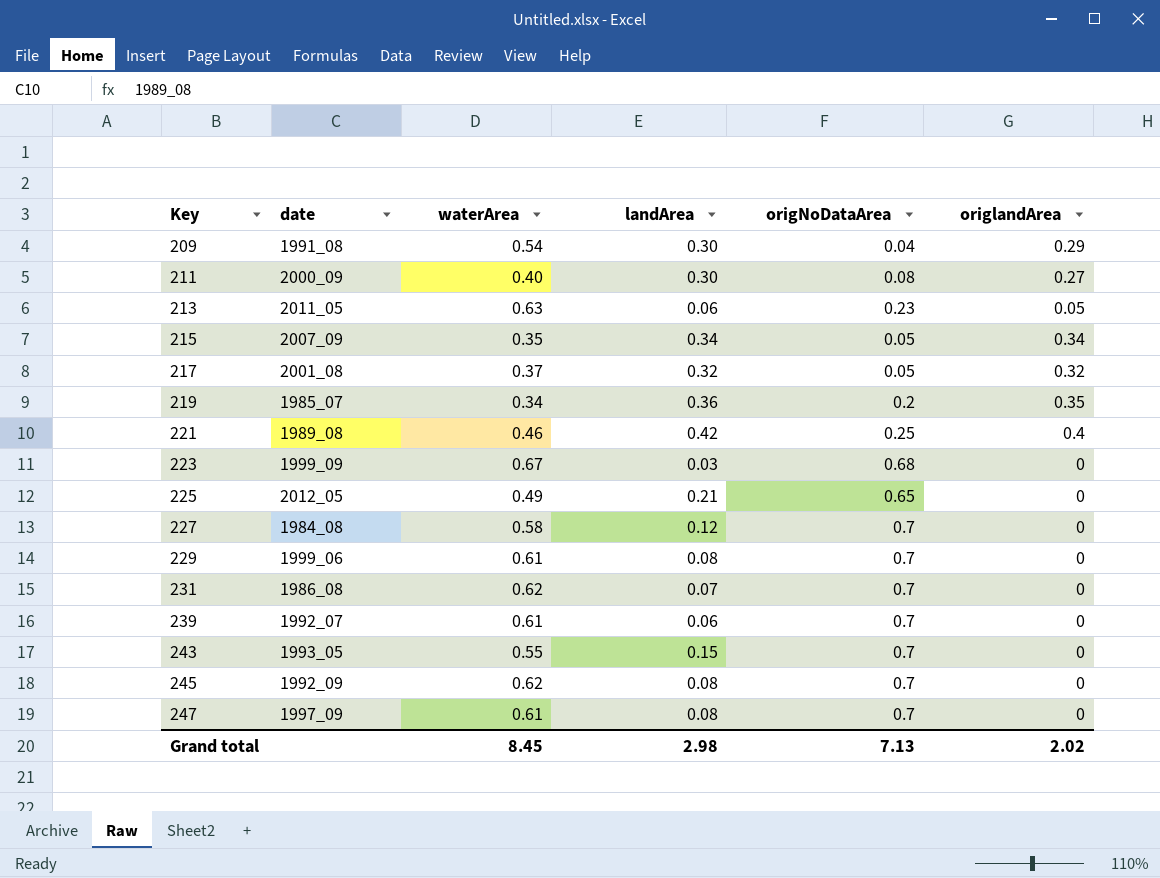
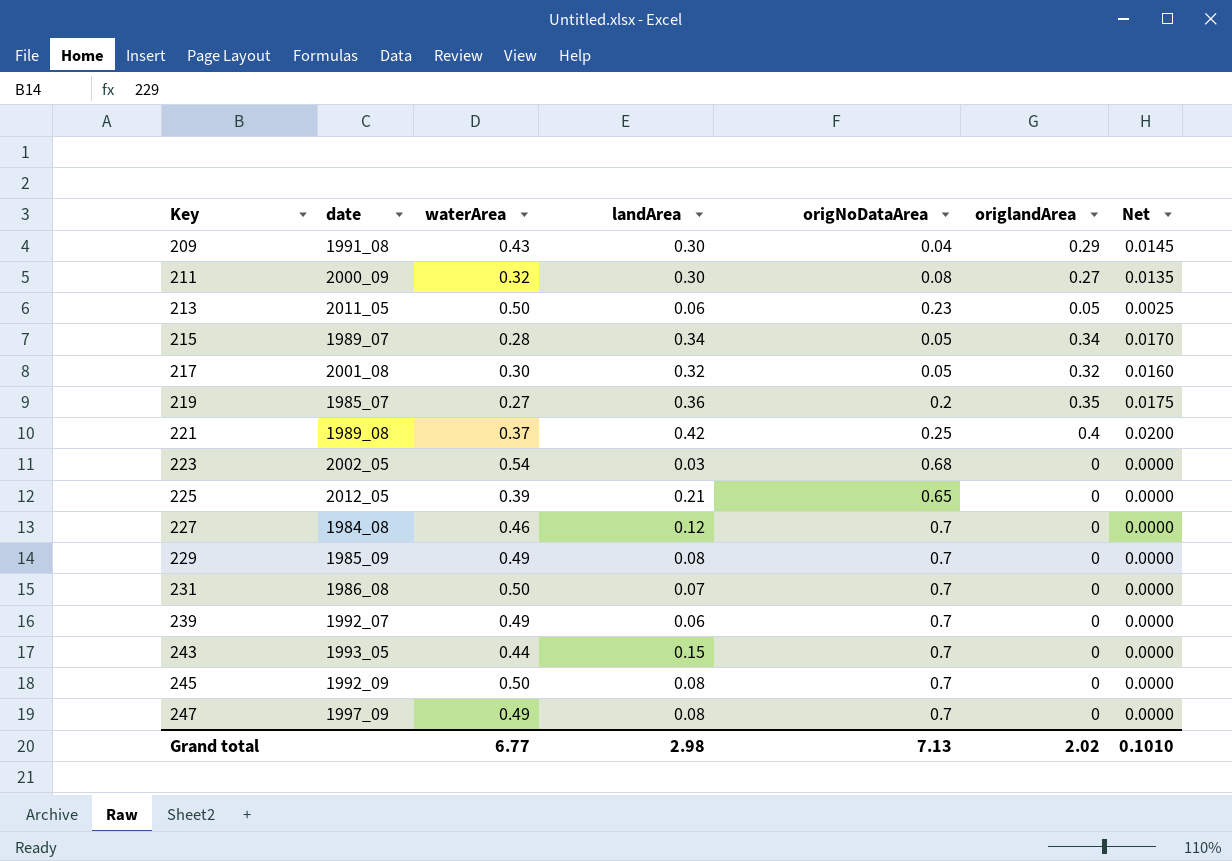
column Net | formula: none -> [origlandArea] * 0.05
209 | waterArea: 0.54 -> 0.43
211 | waterArea: 0.40 -> 0.32
213 | waterArea: 0.63 -> 0.50
215 | date: 2007_09 -> 1989_07
215 | waterArea: 0.35 -> 0.28
217 | waterArea: 0.37 -> 0.30
219 | waterArea: 0.34 -> 0.27
221 | waterArea: 0.46 -> 0.37
223 | date: 1999_09 -> 2002_05
223 | waterArea: 0.67 -> 0.54
225 | waterArea: 0.49 -> 0.39
227 | waterArea: 0.58 -> 0.46
229 | date: 1999_06 -> 1985_09
229 | waterArea: 0.61 -> 0.49
231 | waterArea: 0.62 -> 0.50
239 | waterArea: 0.61 -> 0.49
243 | waterArea: 0.55 -> 0.44
245 | waterArea: 0.62 -> 0.50
247 | waterArea: 0.61 -> 0.49
Grand total | waterArea: 8.45 -> 6.77

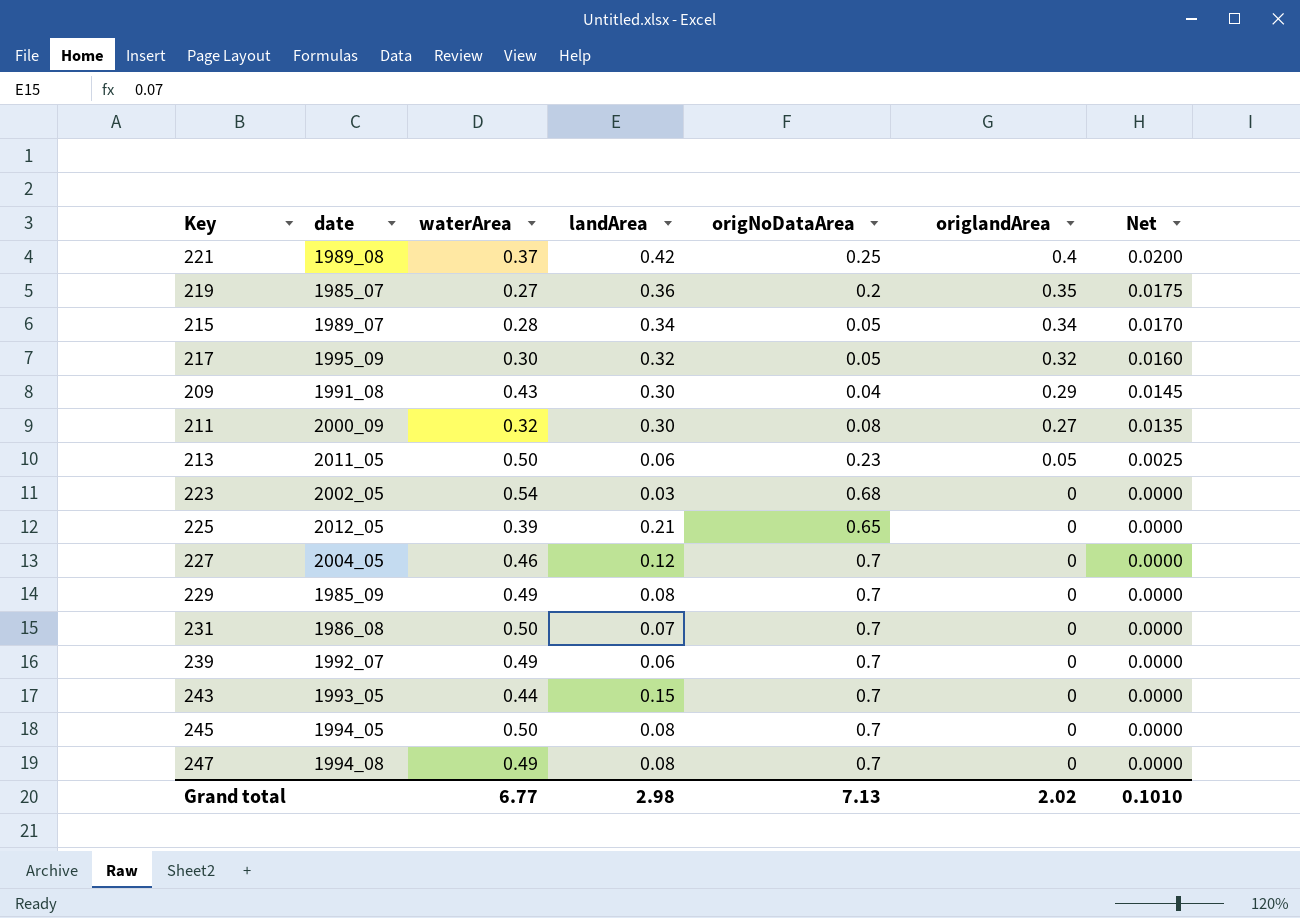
row order: Key ascending -> origlandArea descending
217 | date: 2001_08 -> 1995_09
227 | date: 1984_08 -> 2004_05
245 | date: 1992_09 -> 1994_05
247 | date: 1997_09 -> 1994_08

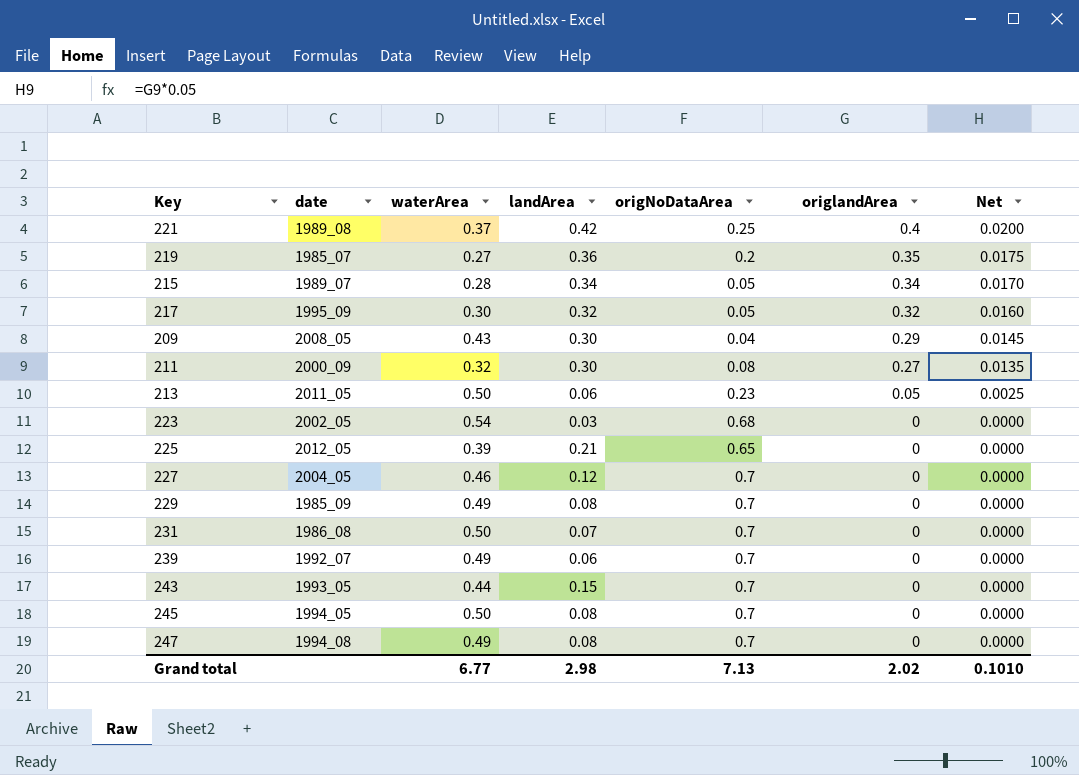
209 | date: 1991_08 -> 2008_05

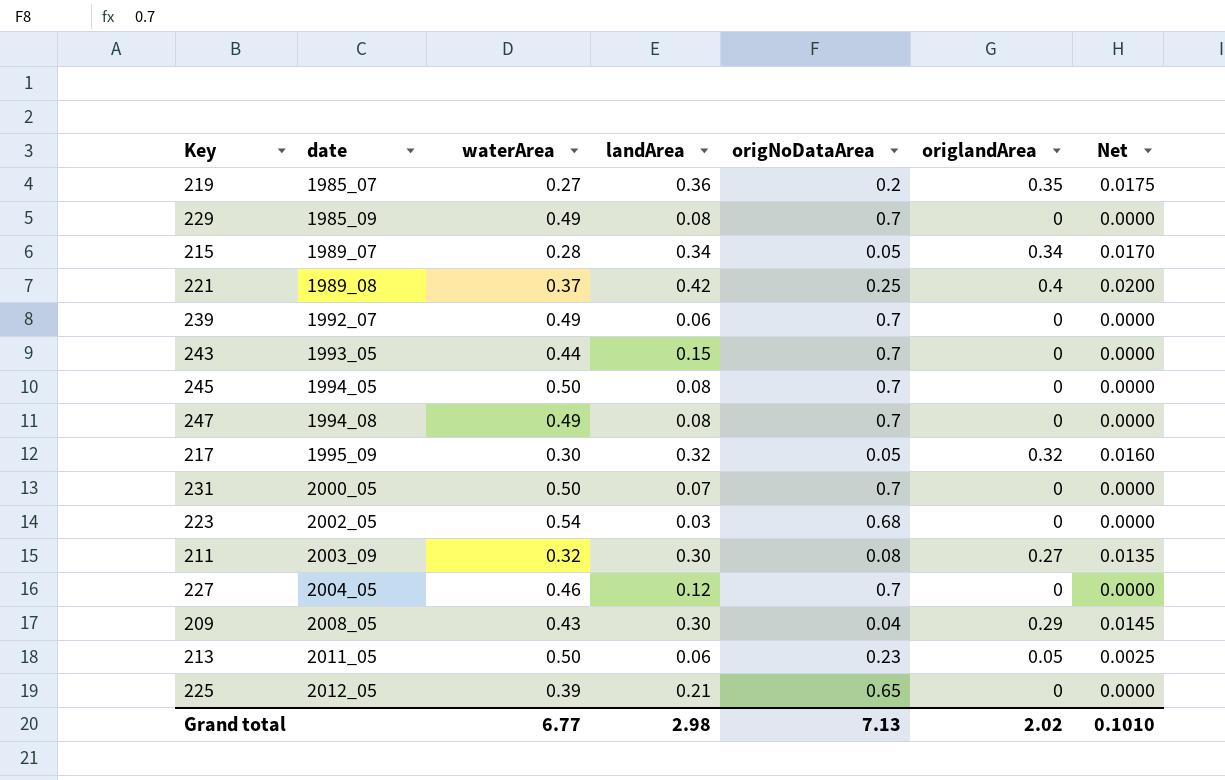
row order: origlandArea descending -> date ascending
231 | date: 1986_08 -> 2000_05
211 | date: 2000_09 -> 2003_09

